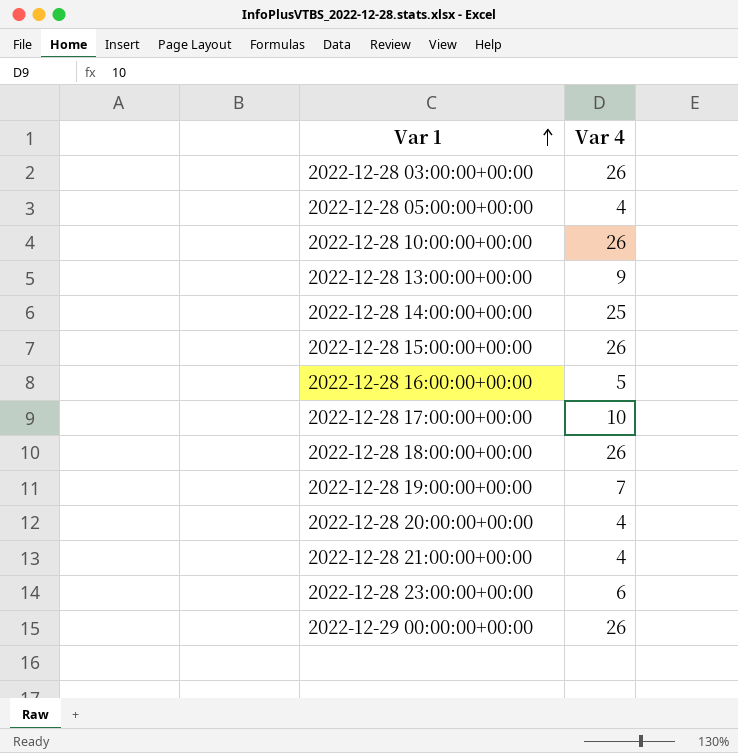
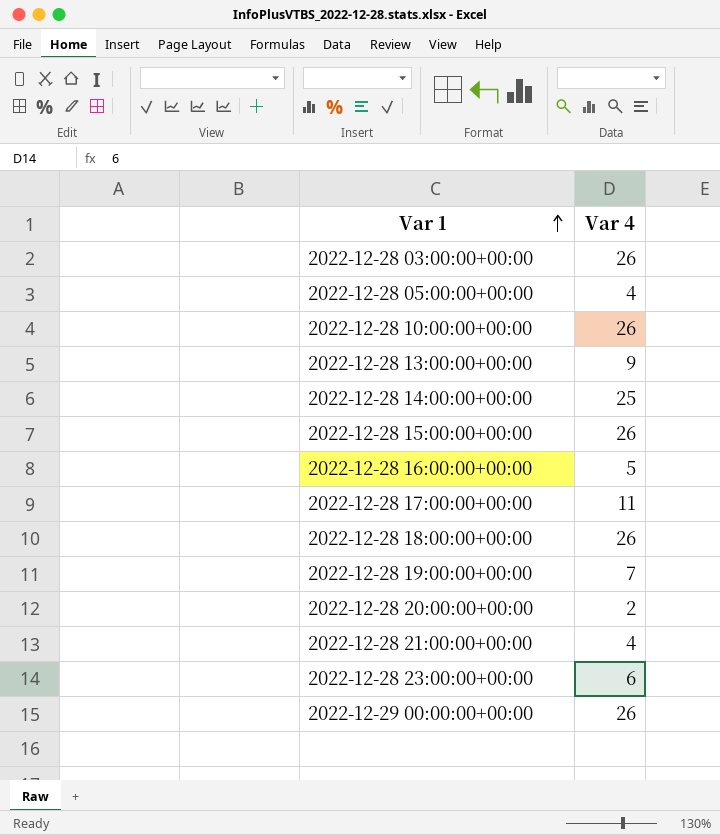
2022-12-28 17:00:00+00:00 | Var 4: 10 -> 11
2022-12-28 20:00:00+00:00 | Var 4: 4 -> 2

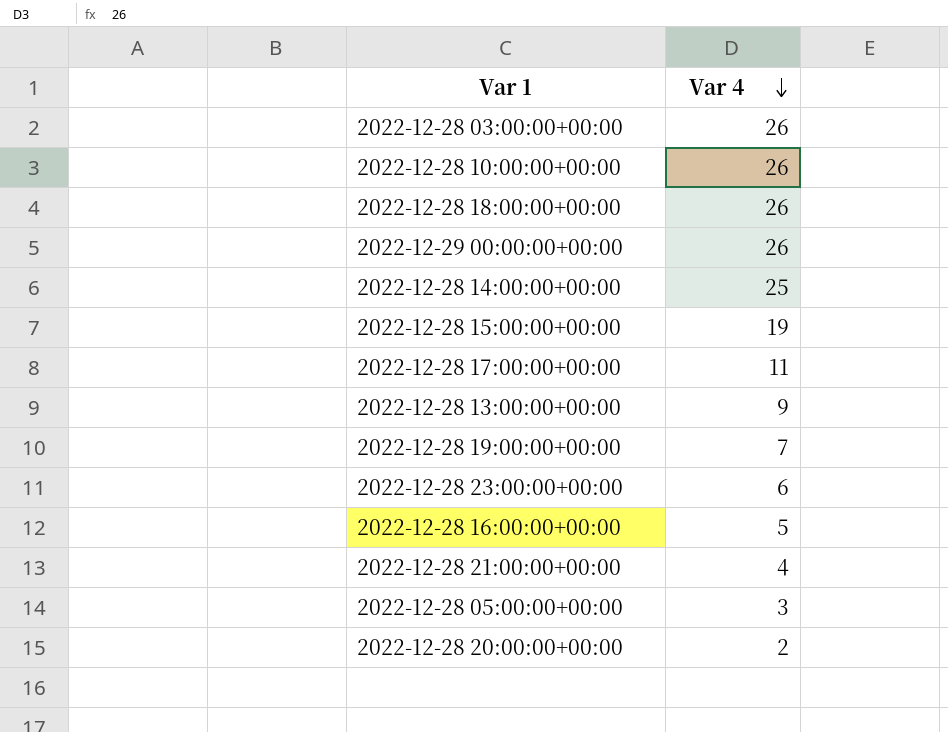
row order: Var 1 ascending -> Var 4 descending
2022-12-28 15:00:00+00:00 | Var 4: 26 -> 19
2022-12-28 05:00:00+00:00 | Var 4: 4 -> 3

